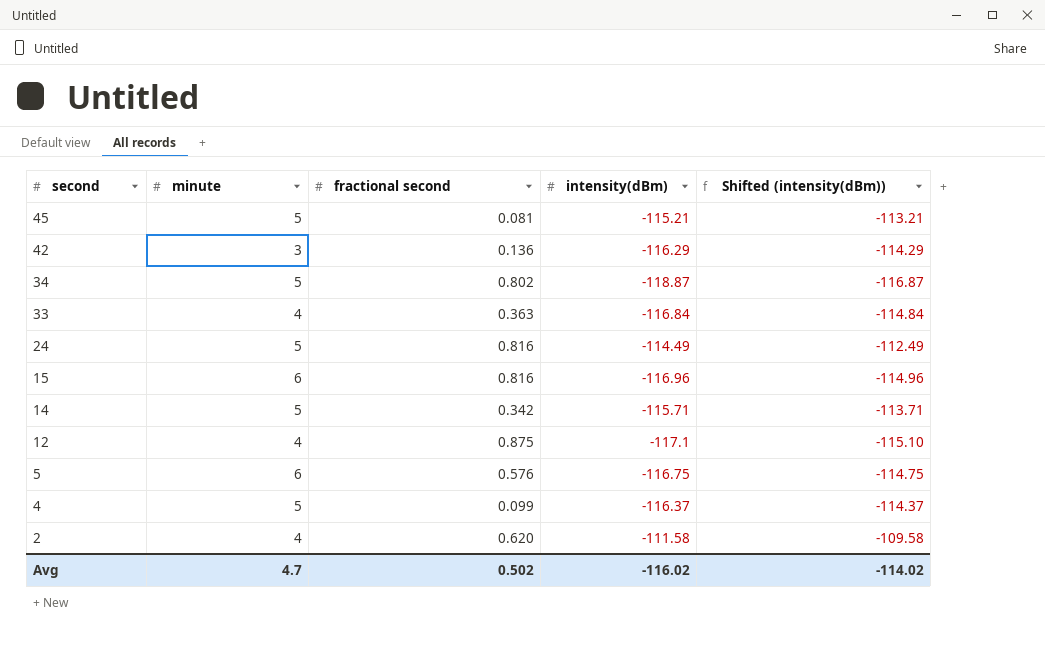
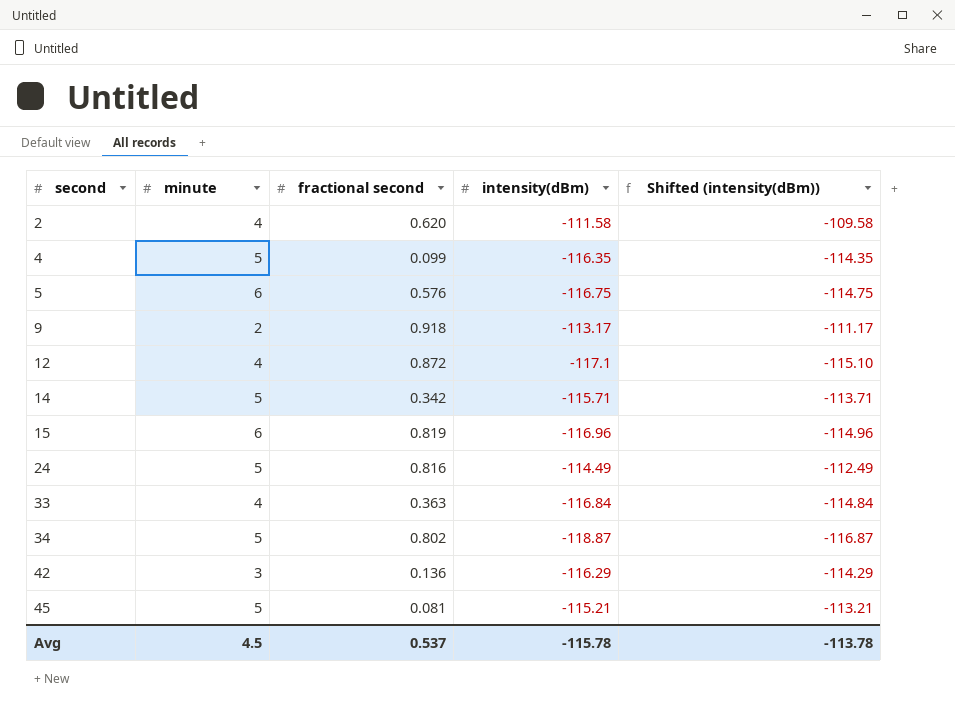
row order: second descending -> second ascending
4 | intensity(dBm): -116.37 -> -116.35
4 | Shifted (intensity(dBm)): -114.37 -> -114.35
row 9: none -> 2 | 0.918 | -113.17 | -111.17
12 | fractional second: 0.875 -> 0.872
15 | fractional second: 0.816 -> 0.819
Avg | minute: 4.7 -> 4.5
Avg | fractional second: 0.502 -> 0.537
Avg | intensity(dBm): -116.02 -> -115.78
Avg | Shifted (intensity(dBm)): -114.02 -> -113.78

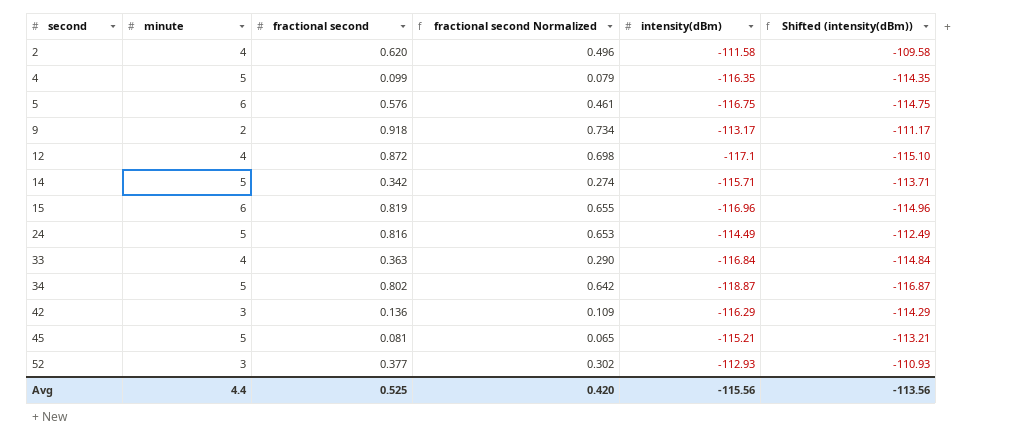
column fractional second Normalized | formula: none -> [fractional second] * 0.8
row 52: none -> 3 | 0.377 | 0.302 | -112.93 | -110.93
Avg | minute: 4.5 -> 4.4
Avg | fractional second: 0.537 -> 0.525
Avg | intensity(dBm): -115.78 -> -115.56
Avg | Shifted (intensity(dBm)): -113.78 -> -113.56

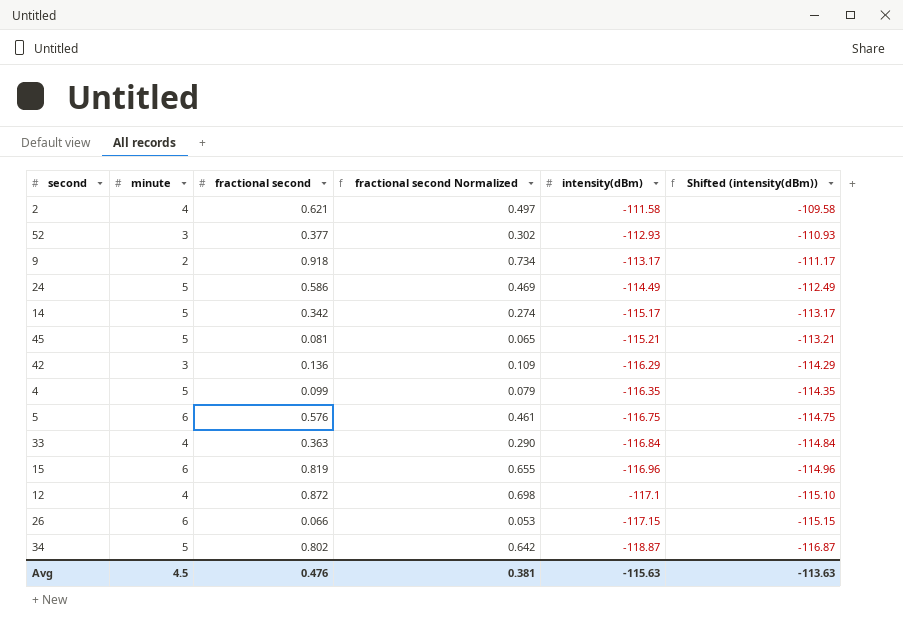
row order: second ascending -> intensity(dBm) descending
2 | fractional second: 0.620 -> 0.621
2 | fractional second Normalized: 0.496 -> 0.497
24 | fractional second: 0.816 -> 0.586
24 | fractional second Normalized: 0.653 -> 0.469
14 | intensity(dBm): -115.71 -> -115.17
14 | Shifted (intensity(dBm)): -113.71 -> -113.17
row 26: none -> 6 | 0.066 | 0.053 | -117.15 | -115.15
Avg | minute: 4.4 -> 4.5
Avg | fractional second: 0.525 -> 0.476
Avg | fractional second Normalized: 0.420 -> 0.381
Avg | intensity(dBm): -115.56 -> -115.63
Avg | Shifted (intensity(dBm)): -113.56 -> -113.63

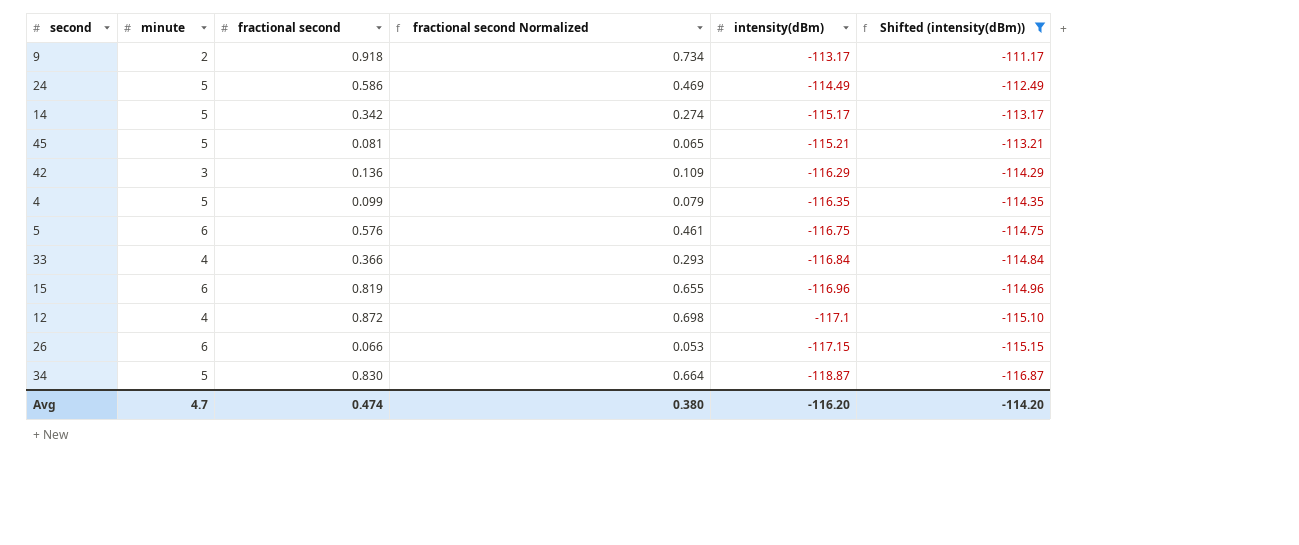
filter: none -> Shifted (intensity(dBm)) <= -111.17
33 | fractional second: 0.363 -> 0.366
33 | fractional second Normalized: 0.290 -> 0.293
34 | fractional second: 0.802 -> 0.830
34 | fractional second Normalized: 0.642 -> 0.664
Avg | minute: 4.5 -> 4.7
Avg | fractional second: 0.476 -> 0.474
Avg | fractional second Normalized: 0.381 -> 0.380
Avg | intensity(dBm): -115.63 -> -116.20
Avg | Shifted (intensity(dBm)): -113.63 -> -114.20

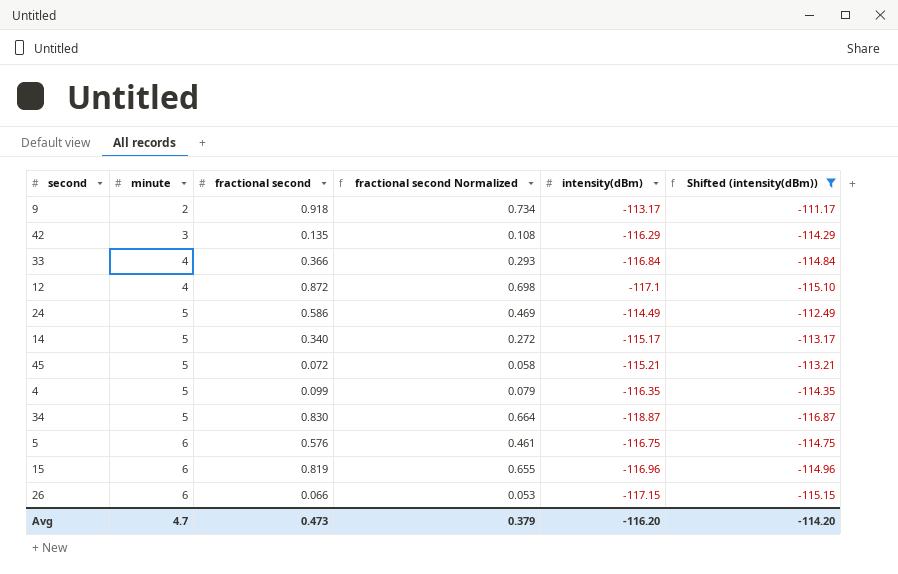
row order: intensity(dBm) descending -> minute ascending
42 | fractional second: 0.136 -> 0.135
42 | fractional second Normalized: 0.109 -> 0.108
14 | fractional second: 0.342 -> 0.340
14 | fractional second Normalized: 0.274 -> 0.272
45 | fractional second: 0.081 -> 0.072
45 | fractional second Normalized: 0.065 -> 0.058
Avg | fractional second: 0.474 -> 0.473
Avg | fractional second Normalized: 0.380 -> 0.379

